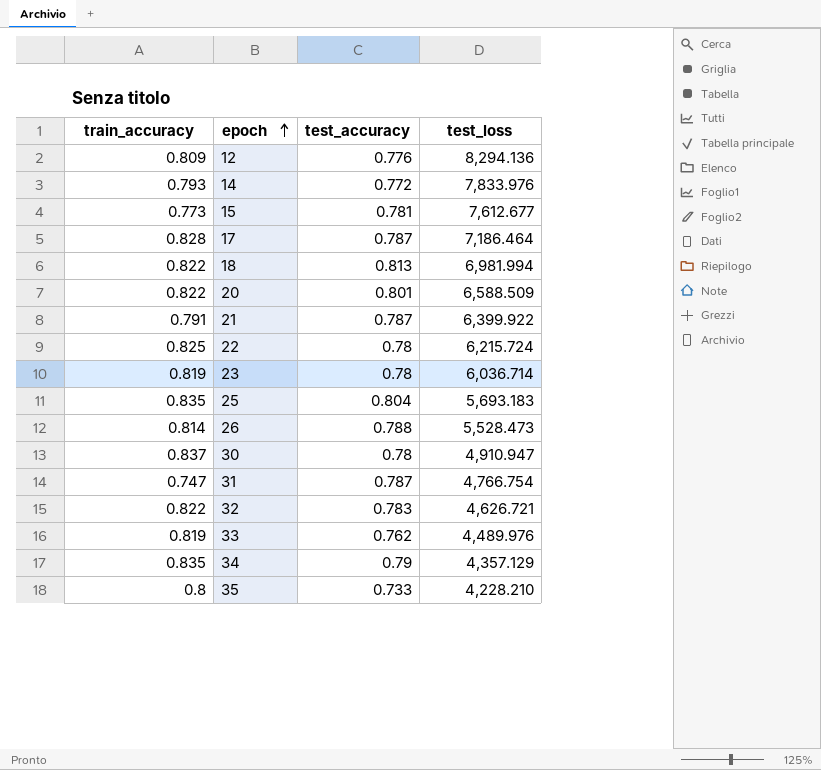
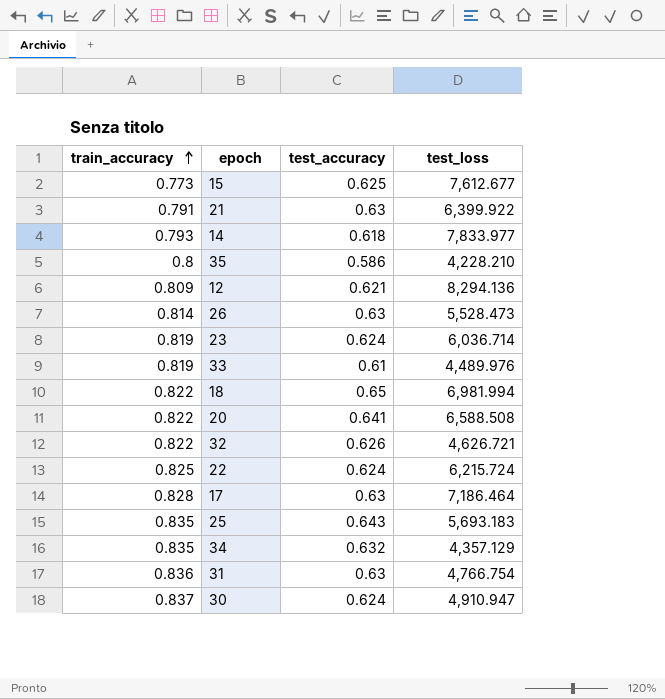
row order: epoch ascending -> train_accuracy ascending
15 | test_accuracy: 0.781 -> 0.625
21 | test_accuracy: 0.787 -> 0.63
14 | test_accuracy: 0.772 -> 0.618
14 | test_loss: 7,833.976 -> 7,833.977
35 | test_accuracy: 0.733 -> 0.586
12 | test_accuracy: 0.776 -> 0.621
26 | test_accuracy: 0.788 -> 0.63
23 | test_accuracy: 0.78 -> 0.624
33 | test_accuracy: 0.762 -> 0.61
18 | test_accuracy: 0.813 -> 0.65
20 | test_accuracy: 0.801 -> 0.641
20 | test_loss: 6,588.509 -> 6,588.508
32 | test_accuracy: 0.783 -> 0.626
22 | test_accuracy: 0.78 -> 0.624
17 | test_accuracy: 0.787 -> 0.63
25 | test_accuracy: 0.804 -> 0.643
34 | test_accuracy: 0.79 -> 0.632
31 | train_accuracy: 0.747 -> 0.836
31 | test_accuracy: 0.787 -> 0.63
30 | test_accuracy: 0.78 -> 0.624

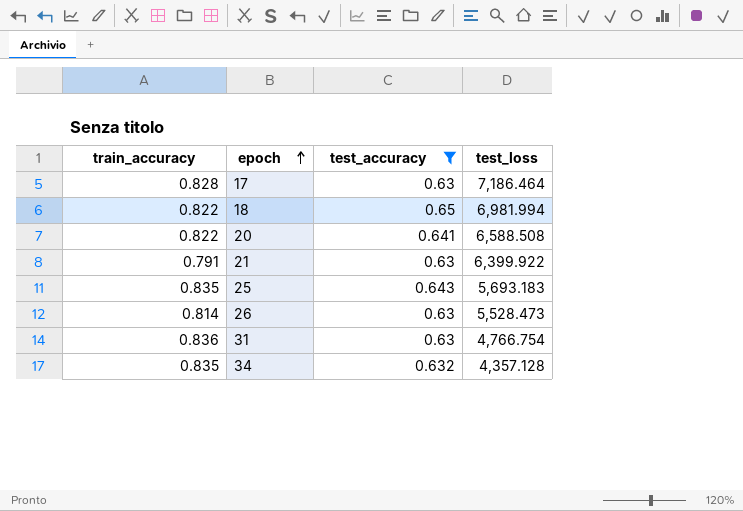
filter: none -> test_accuracy >= 0.63
row order: train_accuracy ascending -> epoch ascending
34 | test_loss: 4,357.129 -> 4,357.128

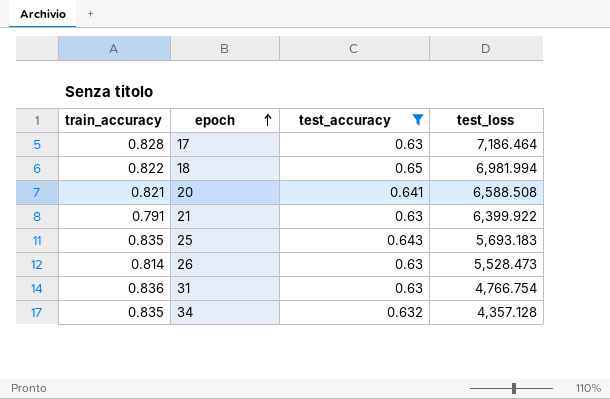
20 | train_accuracy: 0.822 -> 0.821

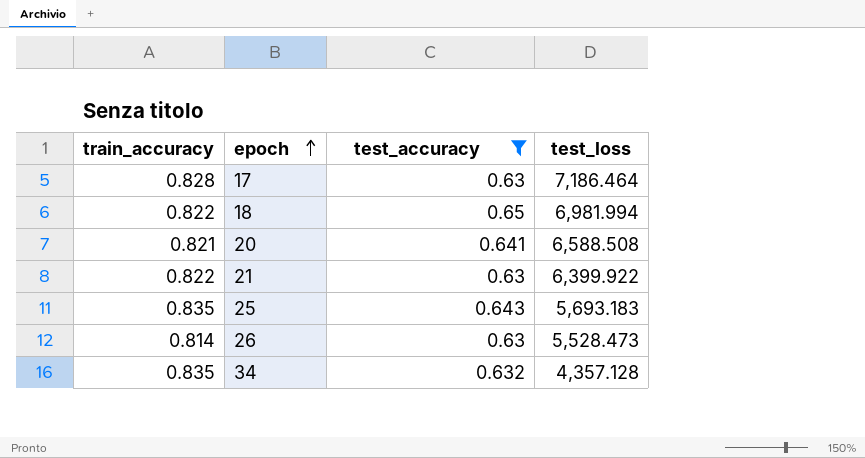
row 31: 0.836 | 0.63 | 4,766.754 -> none
21 | train_accuracy: 0.791 -> 0.822

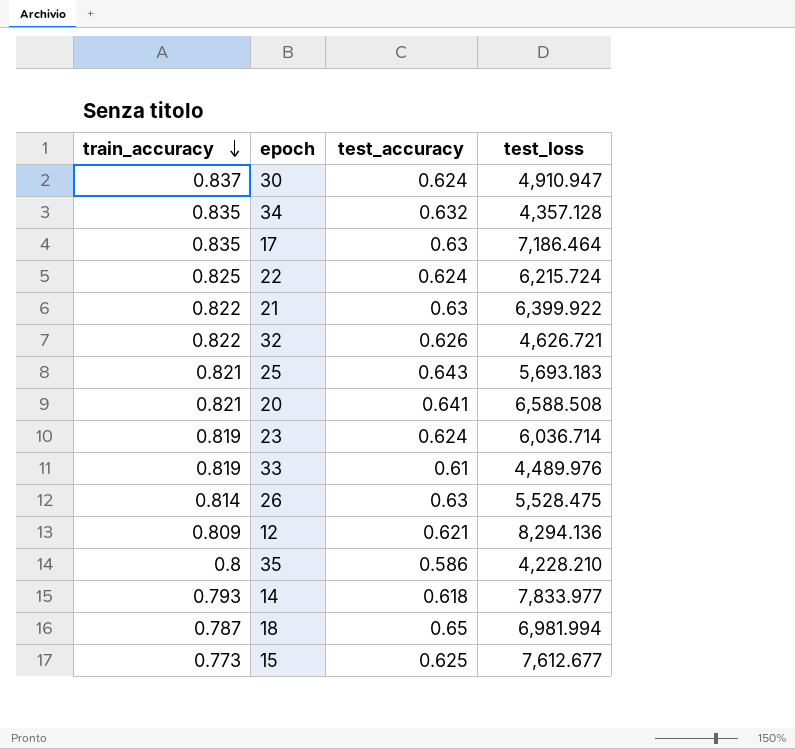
filter: test_accuracy >= 0.63 -> none
row order: epoch ascending -> train_accuracy descending
17 | train_accuracy: 0.828 -> 0.835
25 | train_accuracy: 0.835 -> 0.821
26 | test_loss: 5,528.473 -> 5,528.475
18 | train_accuracy: 0.822 -> 0.787

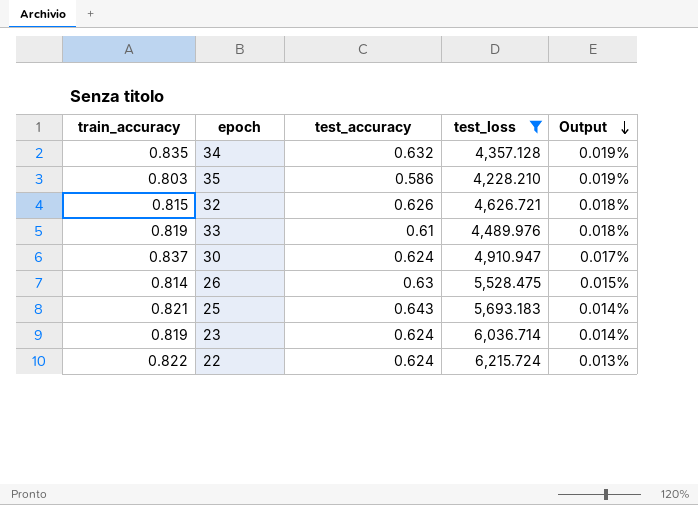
filter: none -> test_loss <= 6,215.724
row order: train_accuracy descending -> Output descending
column Output | formula: none -> [train_accuracy] / [test_loss]
35 | train_accuracy: 0.8 -> 0.803
32 | train_accuracy: 0.822 -> 0.815
22 | train_accuracy: 0.825 -> 0.822

